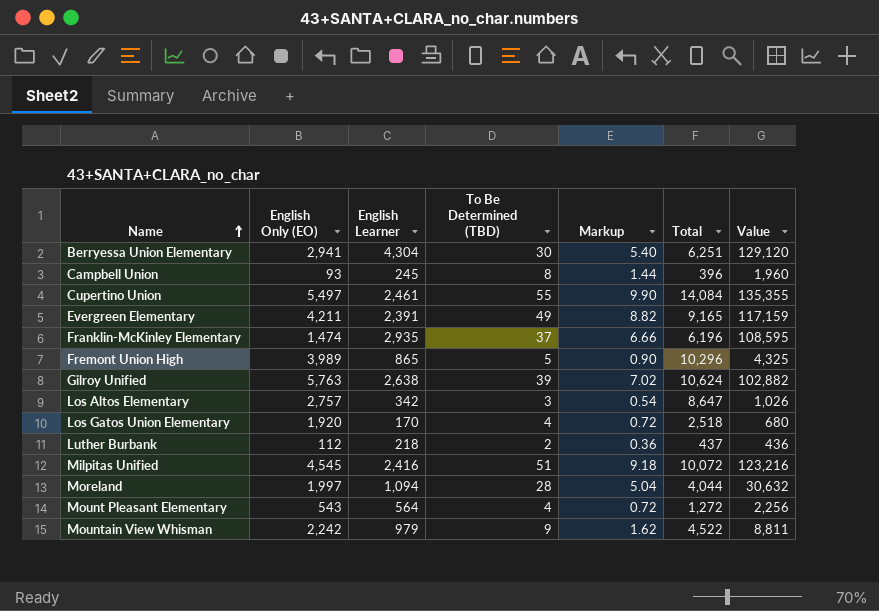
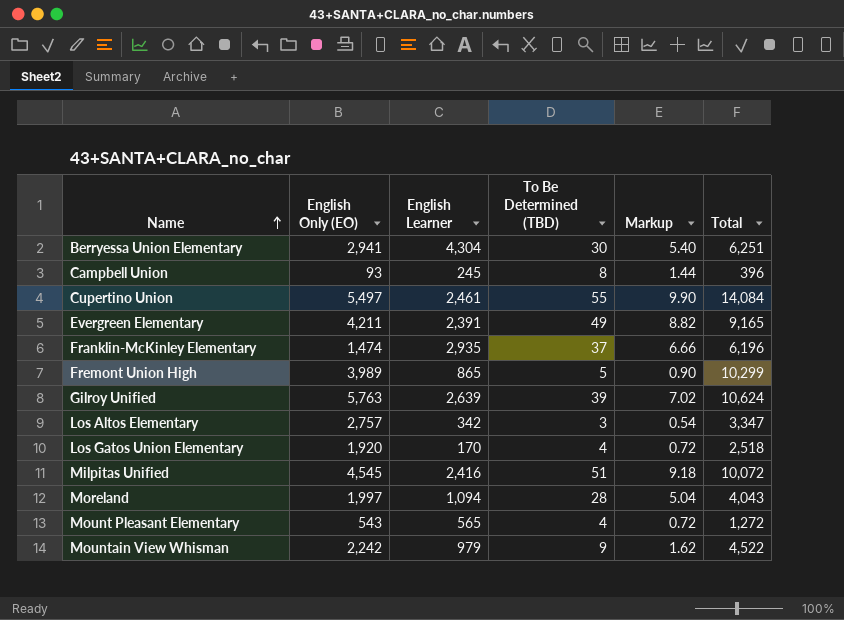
column Value | formula: [English Learner] * [To Be Determined (TBD)] -> none
row Luther Burbank: 112 | 218 | 2 | 0.36 | 437 | 436 -> none
Fremont Union High | Total: 10,296 -> 10,299
Gilroy Unified | English Learner: 2,638 -> 2,639
Los Altos Elementary | Total: 8,647 -> 3,347
Moreland | Total: 4,044 -> 4,043
Mount Pleasant Elementary | English Learner: 564 -> 565

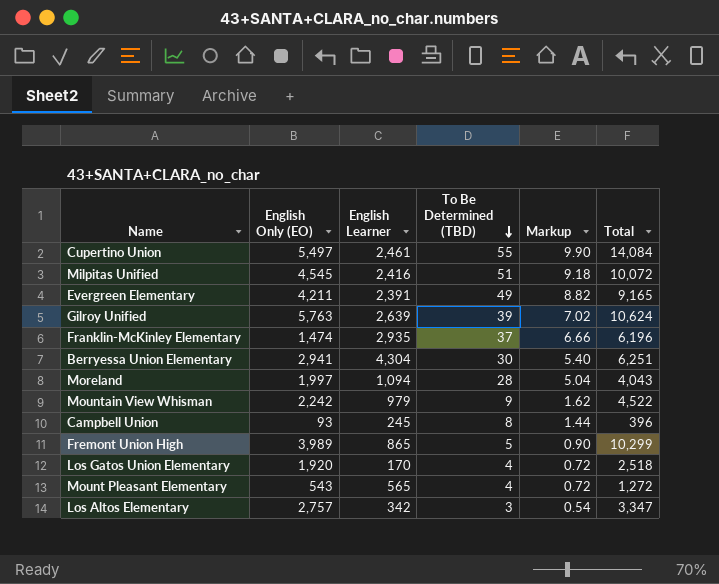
row order: Name ascending -> To Be Determined (TBD) descending

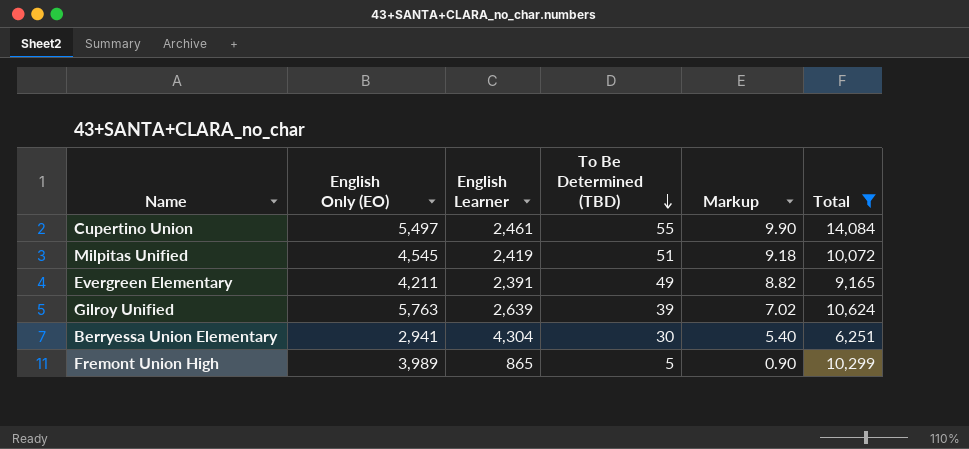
filter: none -> Total >= 6,251
Milpitas Unified | English Learner: 2,416 -> 2,419

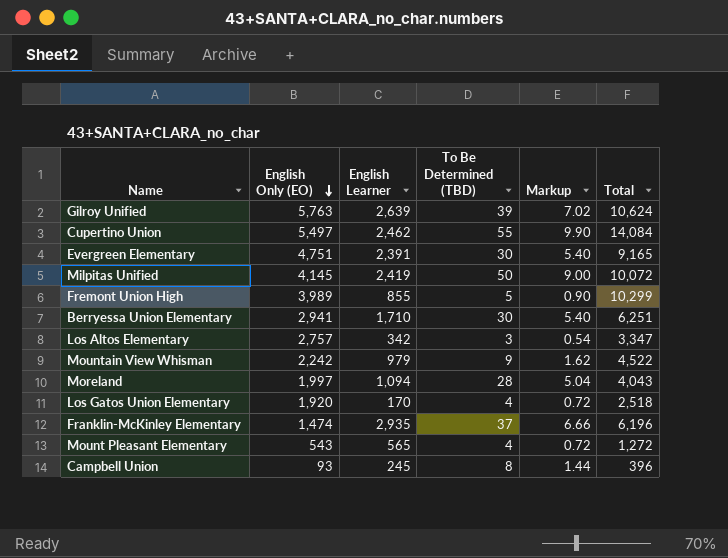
filter: Total >= 6,251 -> none
row order: To Be Determined (TBD) descending -> English Only (EO) descending
Cupertino Union | English Learner: 2,461 -> 2,462
Evergreen Elementary | English Only (EO): 4,211 -> 4,751
Evergreen Elementary | To Be Determined (TBD): 49 -> 30
Evergreen Elementary | Markup: 8.82 -> 5.40
Milpitas Unified | English Only (EO): 4,545 -> 4,145
Milpitas Unified | To Be Determined (TBD): 51 -> 50
Milpitas Unified | Markup: 9.18 -> 9.00
Fremont Union High | English Learner: 865 -> 855
Berryessa Union Elementary | English Learner: 4,304 -> 1,710

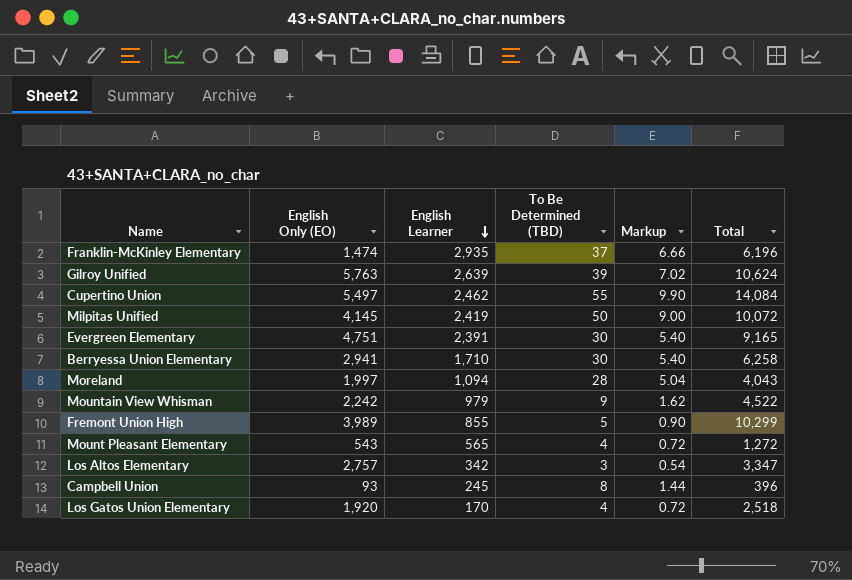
row order: English Only (EO) descending -> English Learner descending
Berryessa Union Elementary | Total: 6,251 -> 6,258

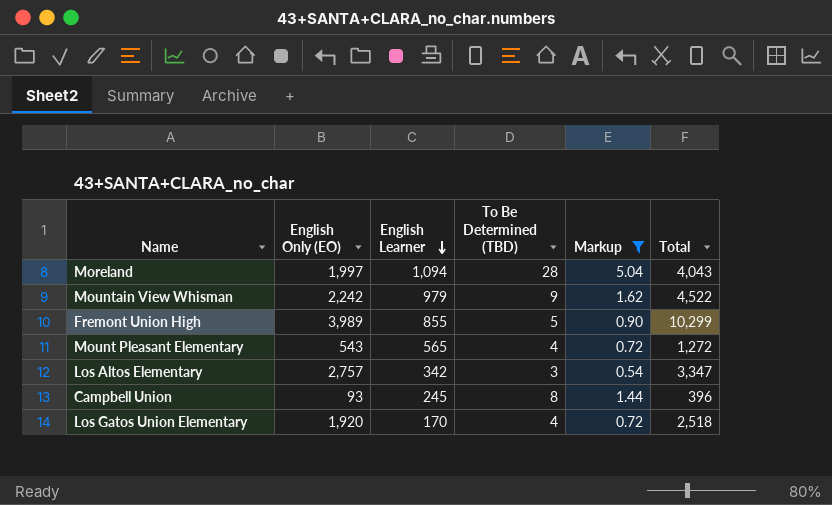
filter: none -> Markup <= 5.04

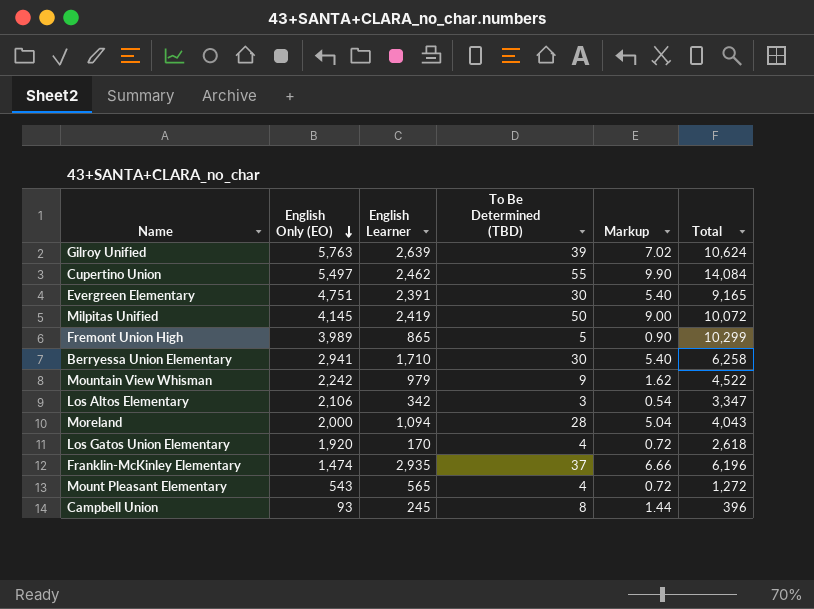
filter: Markup <= 5.04 -> none
row order: English Learner descending -> English Only (EO) descending
Fremont Union High | English Learner: 855 -> 865
Los Altos Elementary | English Only (EO): 2,757 -> 2,106
Moreland | English Only (EO): 1,997 -> 2,000
Los Gatos Union Elementary | Total: 2,518 -> 2,618

